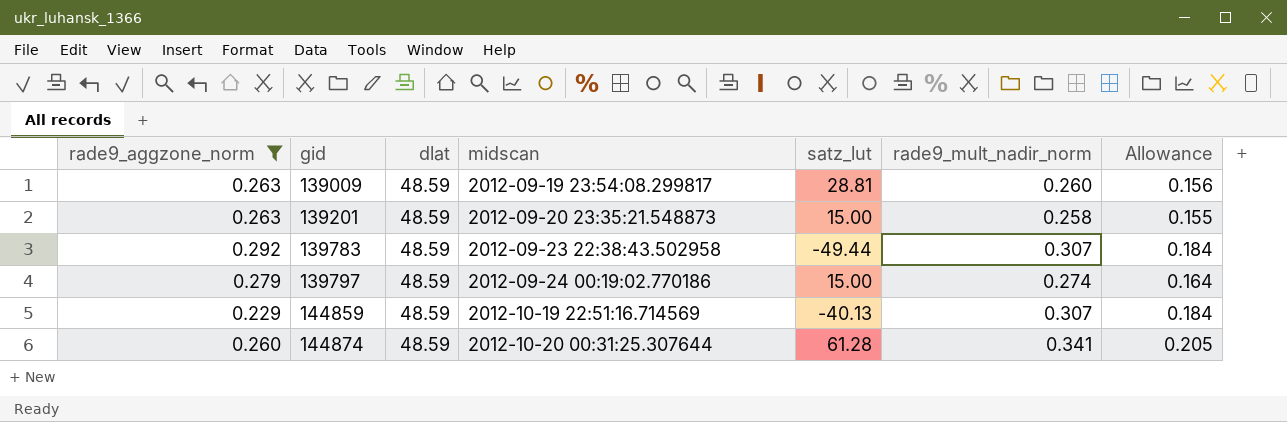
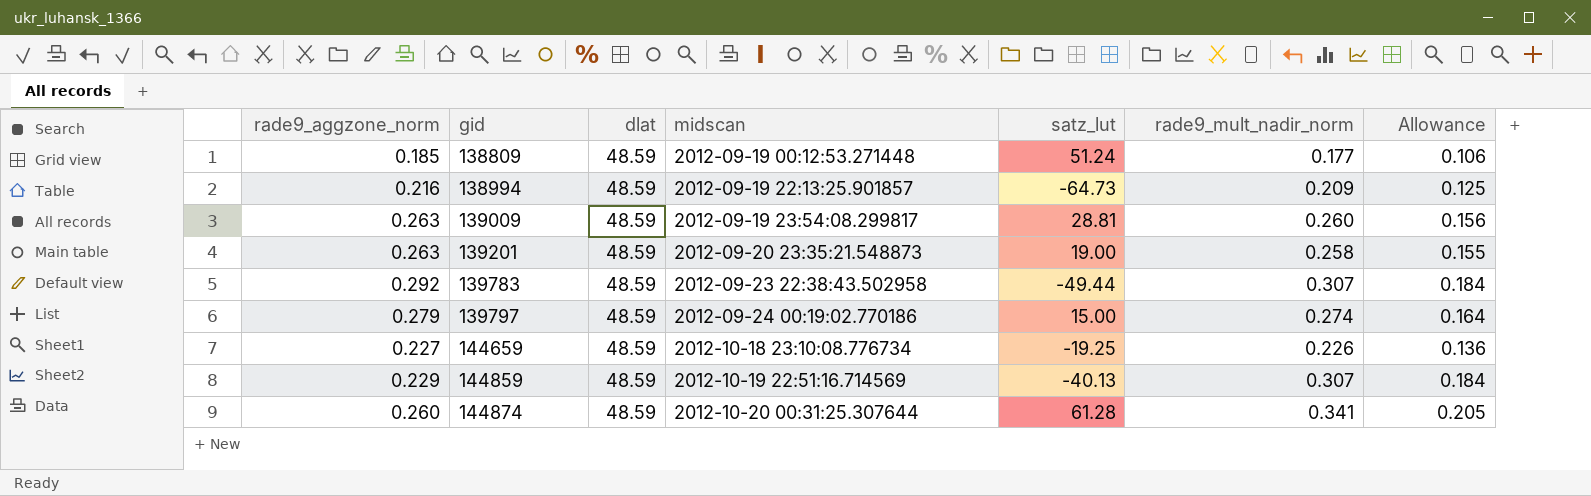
filter: rade9_aggzone_norm >= 0.229 -> none
139201 | satz_lut: 15.00 -> 19.00

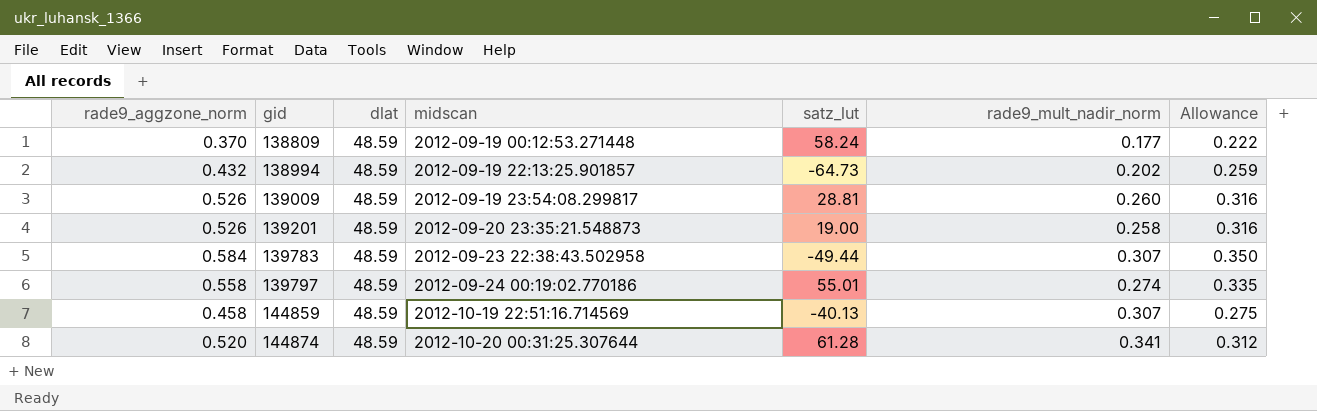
column Allowance | formula: [rade9_mult_nadir_norm] * 0.6 -> [rade9_aggzone_norm] * 0.6
row 144659: 0.227 | 48.59 | 2012-10-18 23:10:08.776734 | -19.25 | 0.226 | 0.136 -> none
138809 | rade9_aggzone_norm: 0.185 -> 0.370
138809 | satz_lut: 51.24 -> 58.24
138994 | rade9_aggzone_norm: 0.216 -> 0.432
138994 | rade9_mult_nadir_norm: 0.209 -> 0.202
139009 | rade9_aggzone_norm: 0.263 -> 0.526
139201 | rade9_aggzone_norm: 0.263 -> 0.526
139783 | rade9_aggzone_norm: 0.292 -> 0.584
139797 | rade9_aggzone_norm: 0.279 -> 0.558
139797 | satz_lut: 15.00 -> 55.01
144859 | rade9_aggzone_norm: 0.229 -> 0.458
144874 | rade9_aggzone_norm: 0.260 -> 0.520

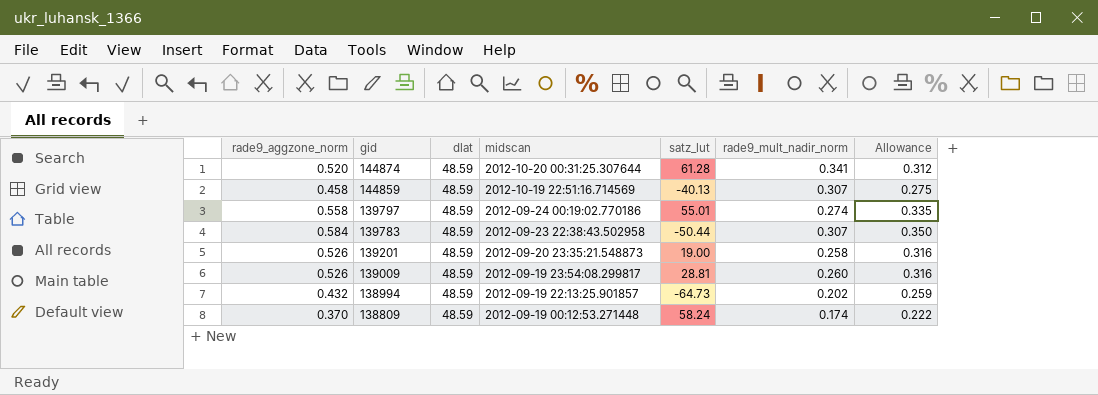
row order: gid ascending -> gid descending
139783 | satz_lut: -49.44 -> -50.44
138809 | rade9_mult_nadir_norm: 0.177 -> 0.174

